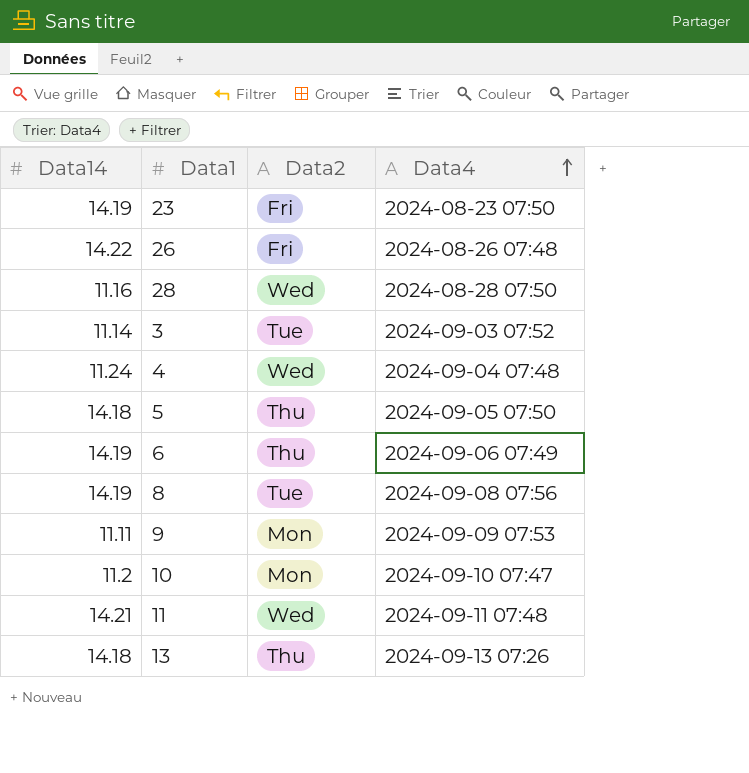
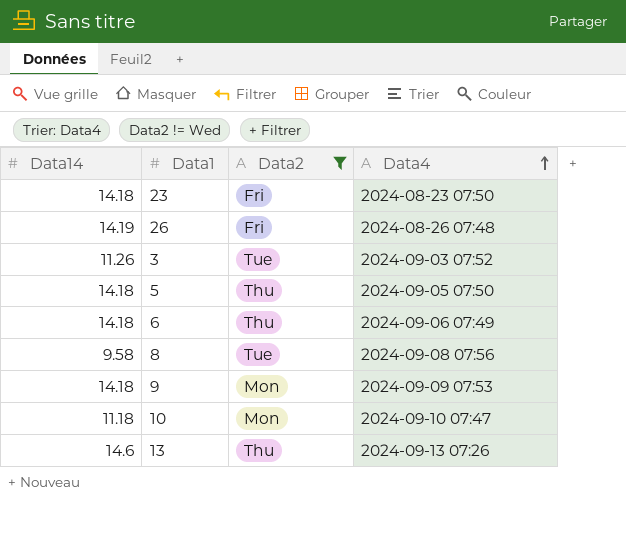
filter: none -> Data2 != Wed
23 | Data14: 14.19 -> 14.18
26 | Data14: 14.22 -> 14.19
3 | Data14: 11.14 -> 11.26
6 | Data14: 14.19 -> 14.18
8 | Data14: 14.19 -> 9.58
9 | Data14: 11.11 -> 14.18
10 | Data14: 11.2 -> 11.18
13 | Data14: 14.18 -> 14.6

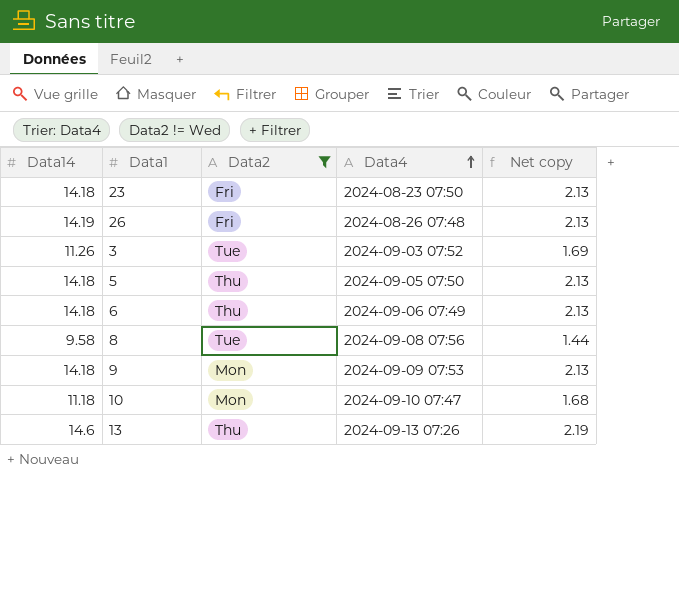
column Net copy | formula: none -> [Data14] * 0.15

